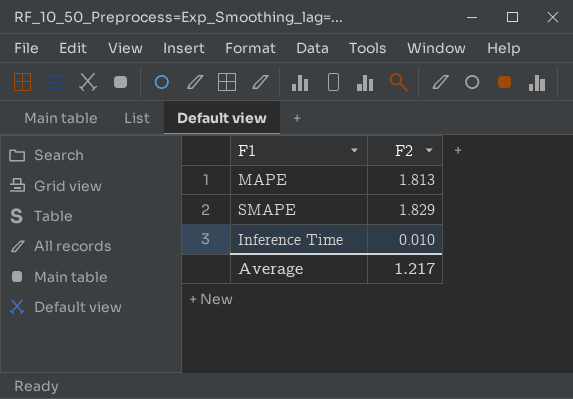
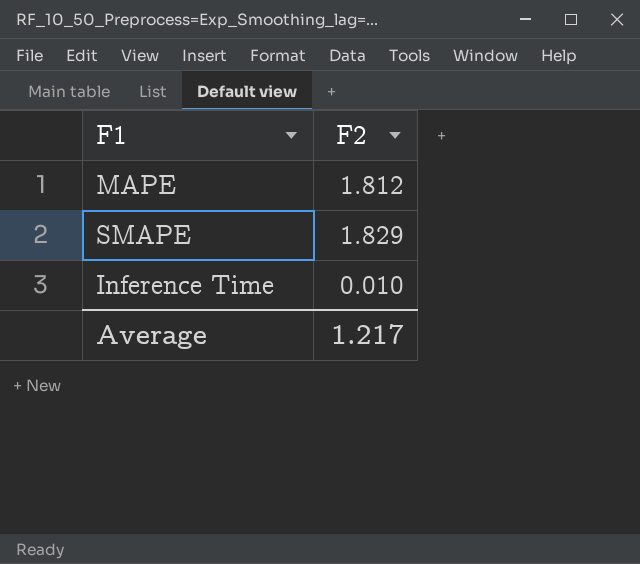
MAPE | F2: 1.813 -> 1.812

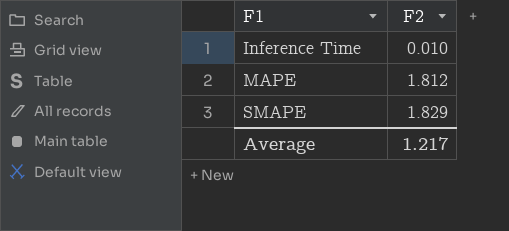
row order: none -> F1 ascending

